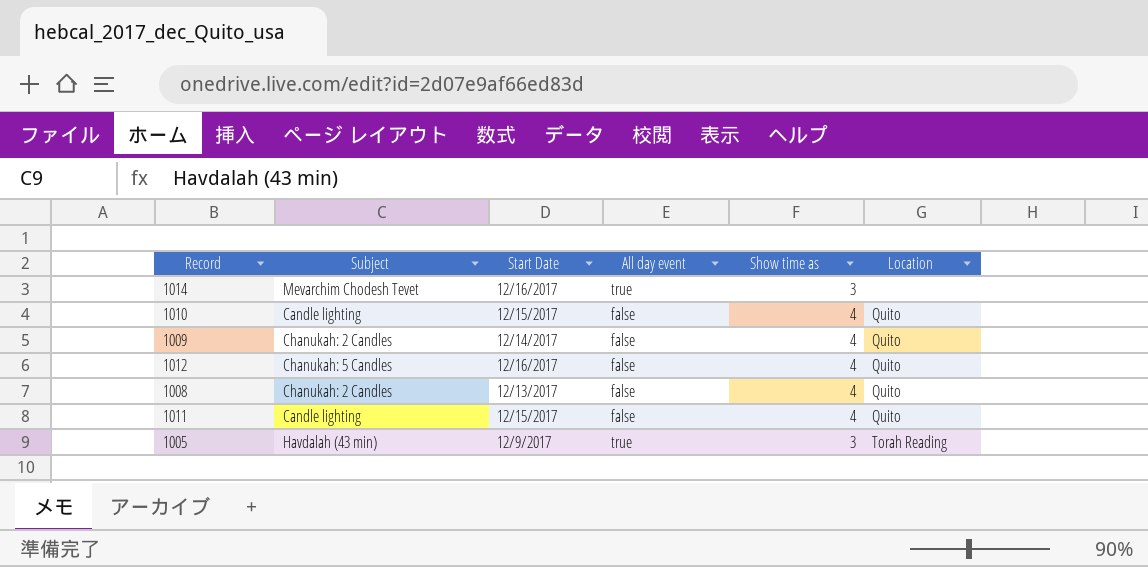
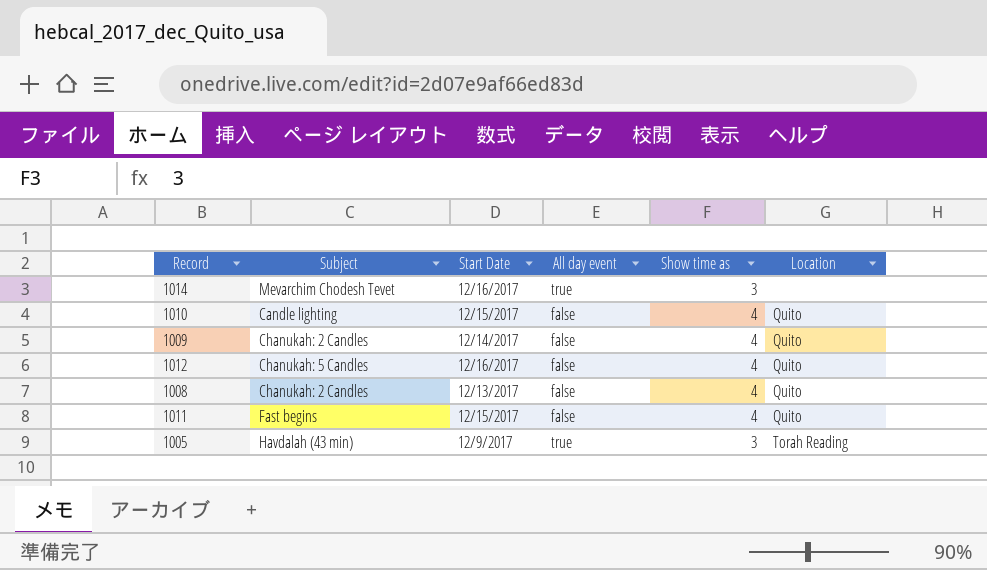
1011 | Subject: Candle lighting -> Fast begins

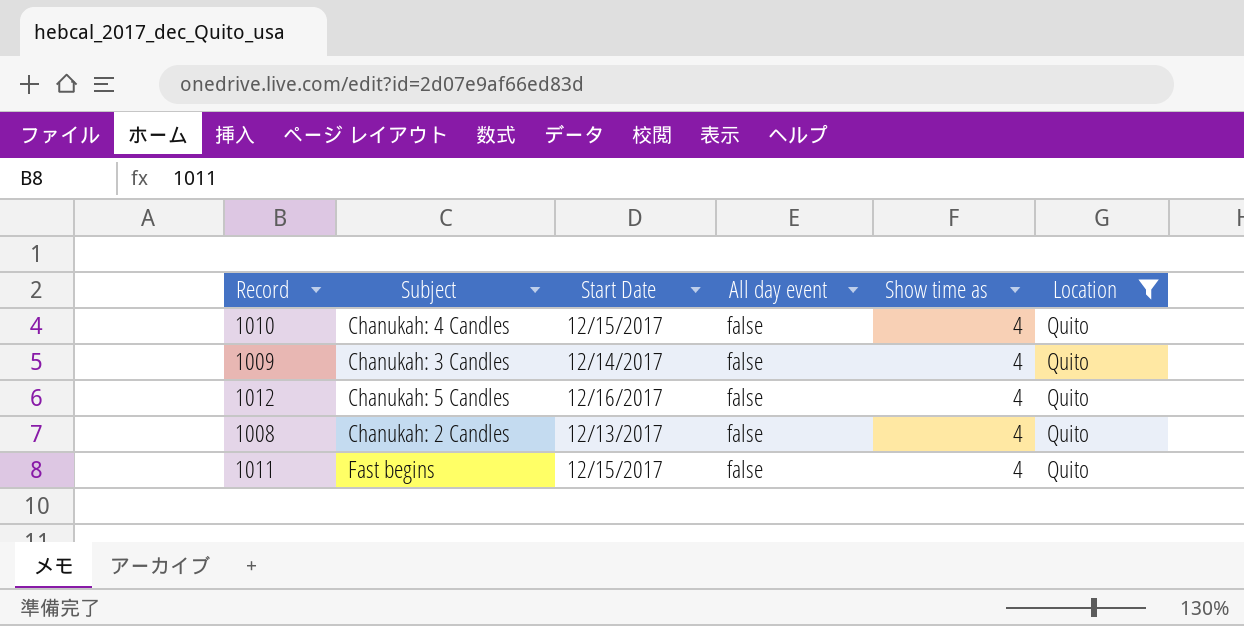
filter: none -> Location = Quito
1010 | Subject: Candle lighting -> Chanukah: 4 Candles
1009 | Subject: Chanukah: 2 Candles -> Chanukah: 3 Candles

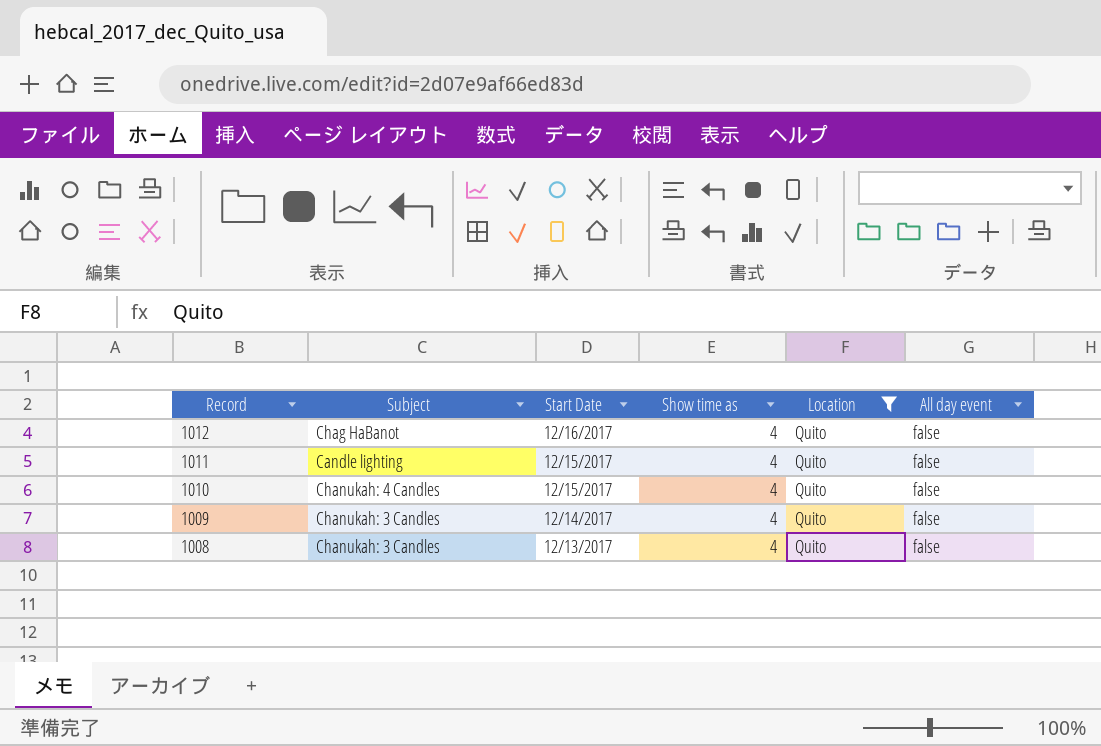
row order: none -> Record descending
column All day event | position: 4 -> 6
1012 | Subject: Chanukah: 5 Candles -> Chag HaBanot
1011 | Subject: Fast begins -> Candle lighting
1008 | Subject: Chanukah: 2 Candles -> Chanukah: 3 Candles

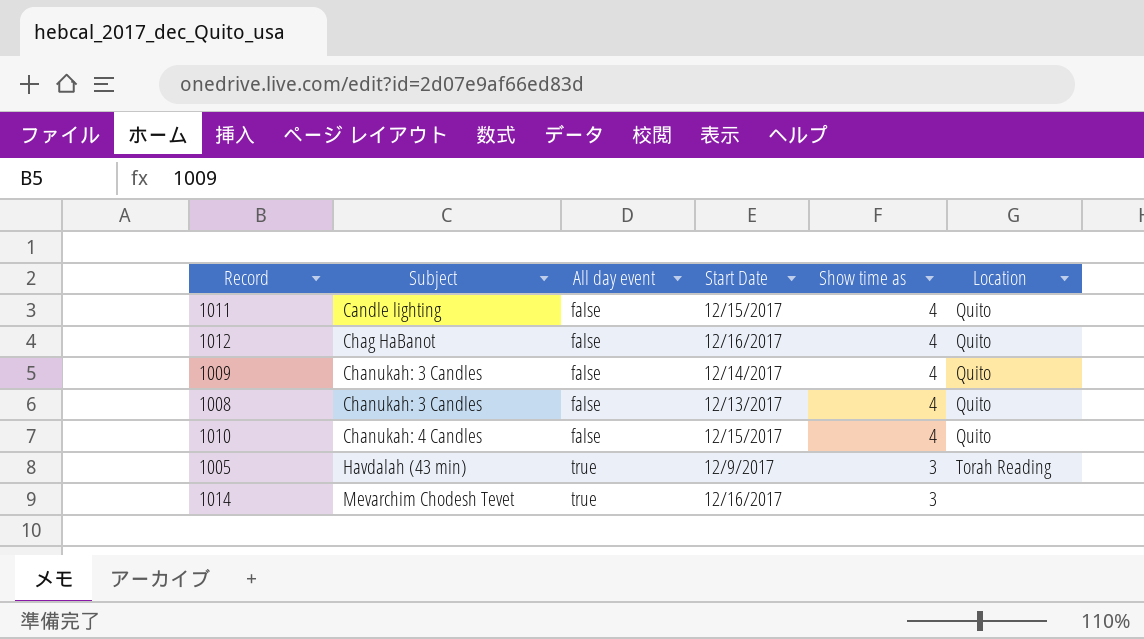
filter: Location = Quito -> none
row order: Record descending -> Subject ascending
column All day event | position: 6 -> 3

